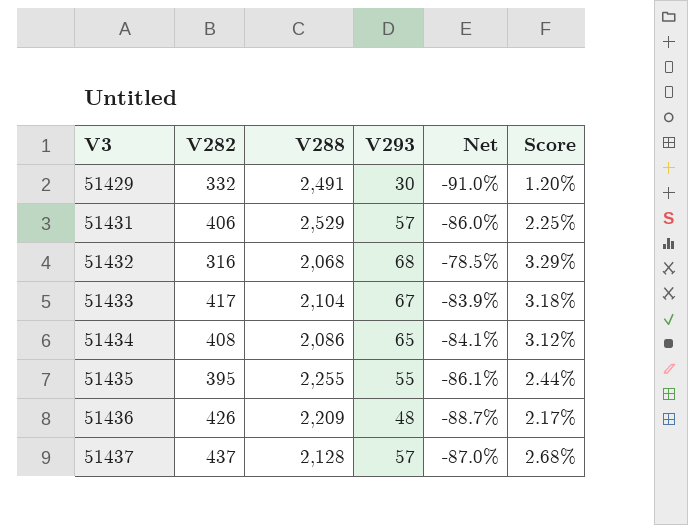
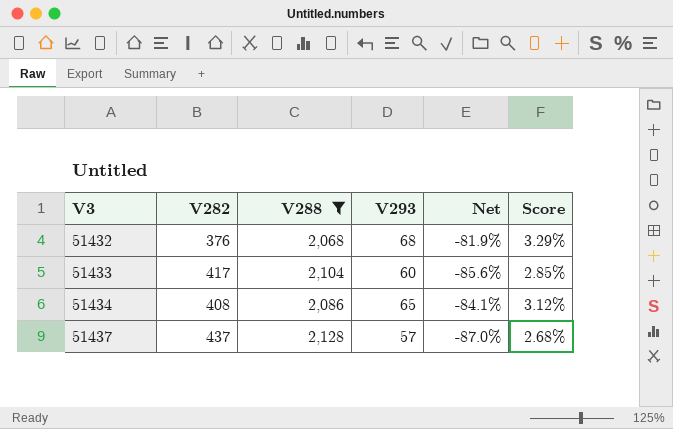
filter: none -> V288 <= 2,128
51432 | V282: 316 -> 376
51432 | Net: -78.5% -> -81.9%
51433 | V293: 67 -> 60
51433 | Net: -83.9% -> -85.6%
51433 | Score: 3.18% -> 2.85%

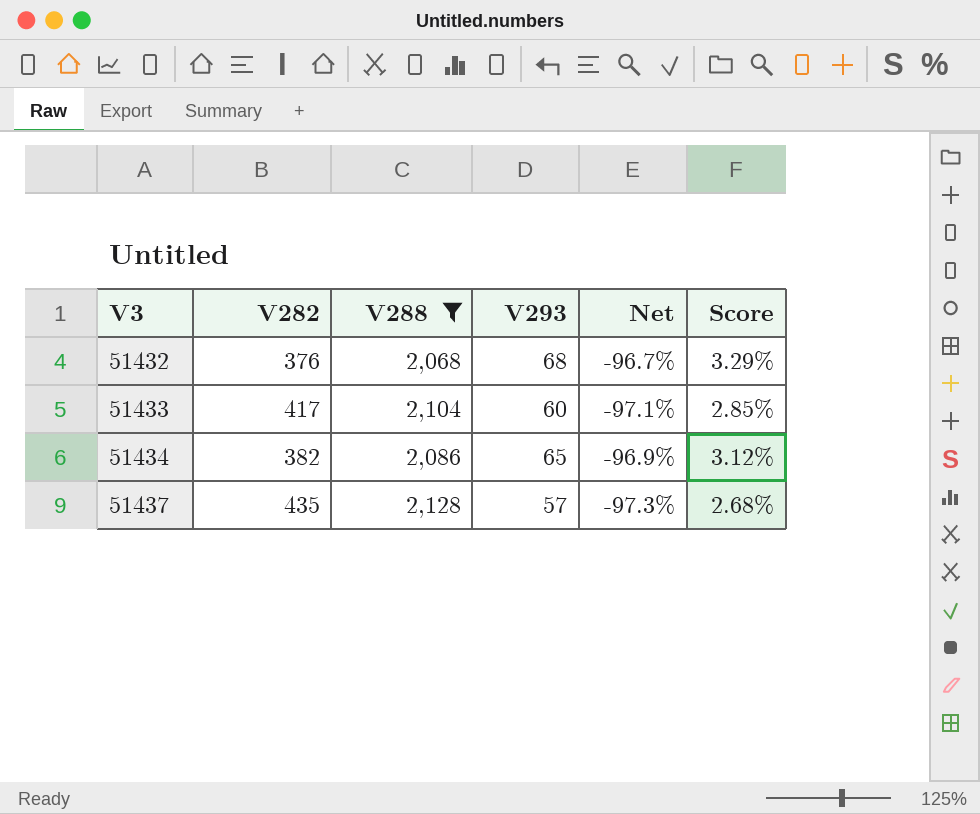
column Net | formula: ([V293] - [V282]) / [V282] -> ([V293] - [V288]) / [V288]
51434 | V282: 408 -> 382
51437 | V282: 437 -> 435

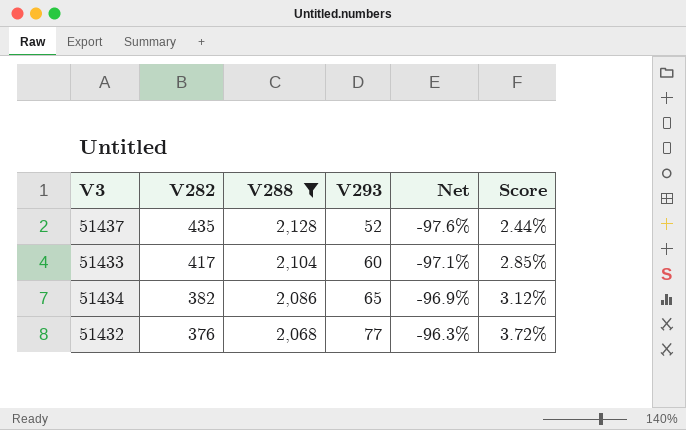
row order: V3 ascending -> V282 descending
51437 | V293: 57 -> 52
51437 | Net: -97.3% -> -97.6%
51437 | Score: 2.68% -> 2.44%
51432 | V293: 68 -> 77
51432 | Net: -96.7% -> -96.3%
51432 | Score: 3.29% -> 3.72%

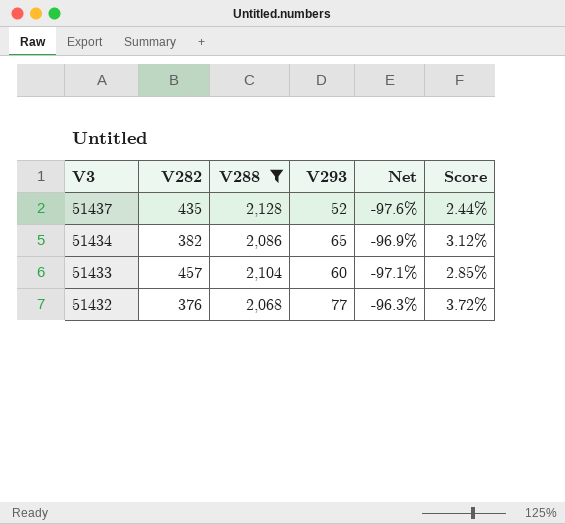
row order: V282 descending -> V3 descending
51433 | V282: 417 -> 457

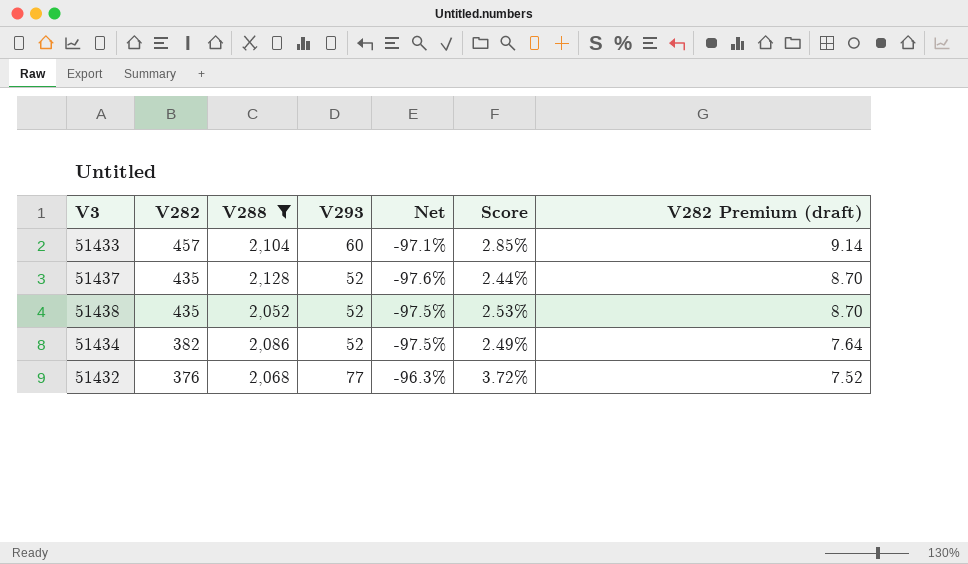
row order: V3 descending -> V282 descending
column V282 Premium (draft) | formula: none -> [V282] * 0.02
row 51438: none -> 435 | 2,052 | 52 | -97.5% | 2.53% | 8.70
51434 | V293: 65 -> 52
51434 | Net: -96.9% -> -97.5%
51434 | Score: 3.12% -> 2.49%

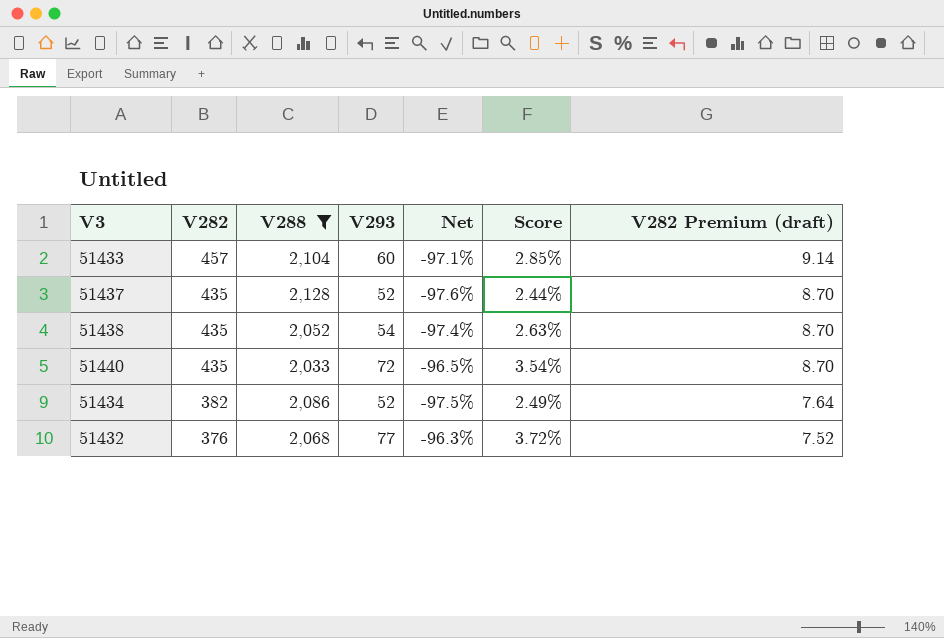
51438 | V293: 52 -> 54
51438 | Net: -97.5% -> -97.4%
51438 | Score: 2.53% -> 2.63%
row 51440: none -> 435 | 2,033 | 72 | -96.5% | 3.54% | 8.70

